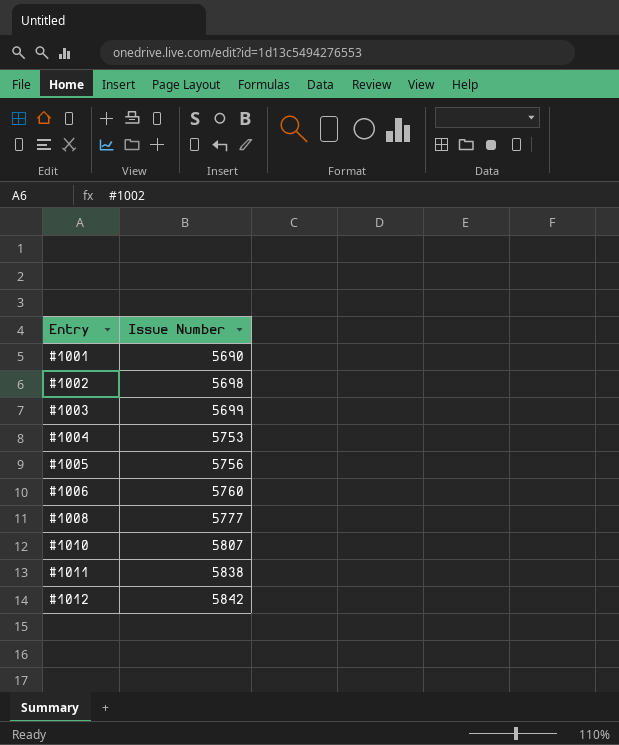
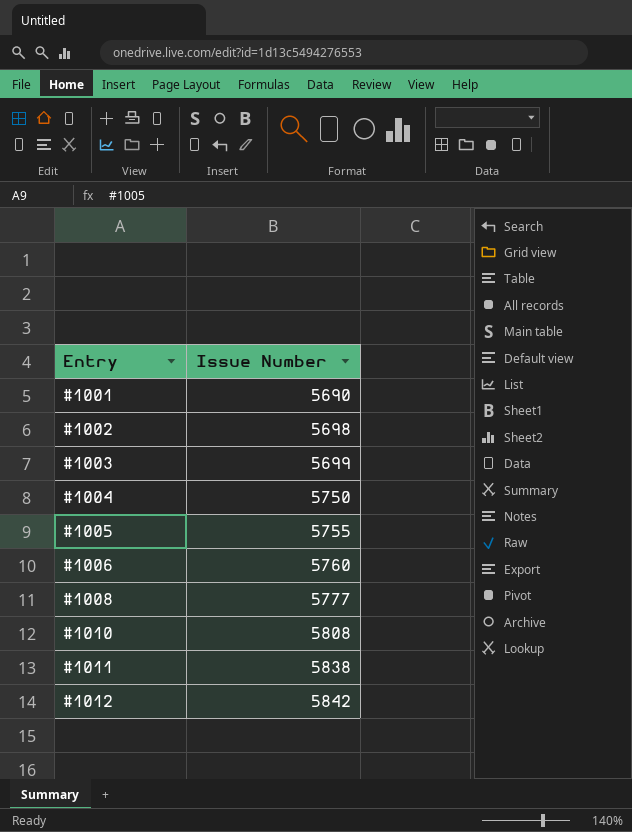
#1004 | Issue Number: 5753 -> 5750
#1005 | Issue Number: 5756 -> 5755
#1010 | Issue Number: 5807 -> 5808

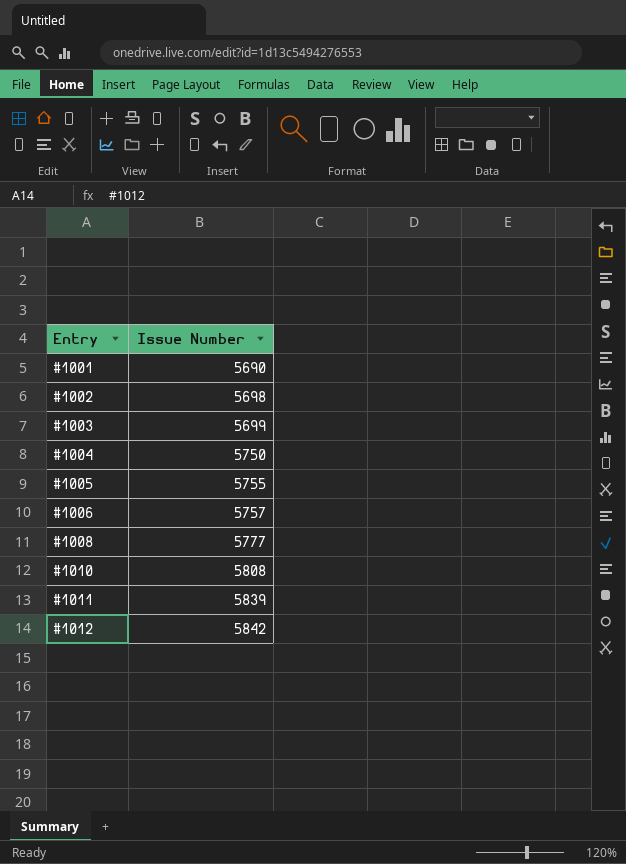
#1006 | Issue Number: 5760 -> 5757
#1011 | Issue Number: 5838 -> 5839

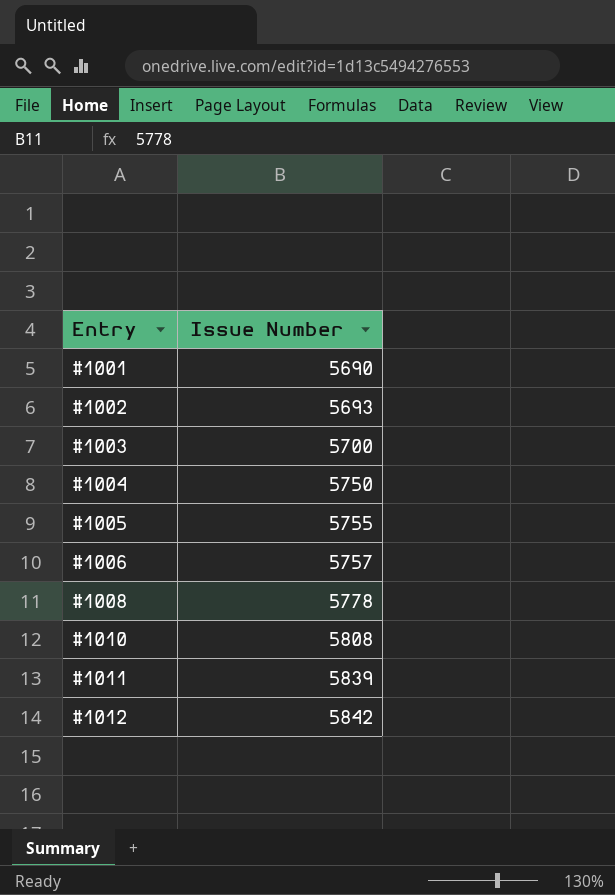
#1002 | Issue Number: 5698 -> 5693
#1003 | Issue Number: 5699 -> 5700
#1008 | Issue Number: 5777 -> 5778

